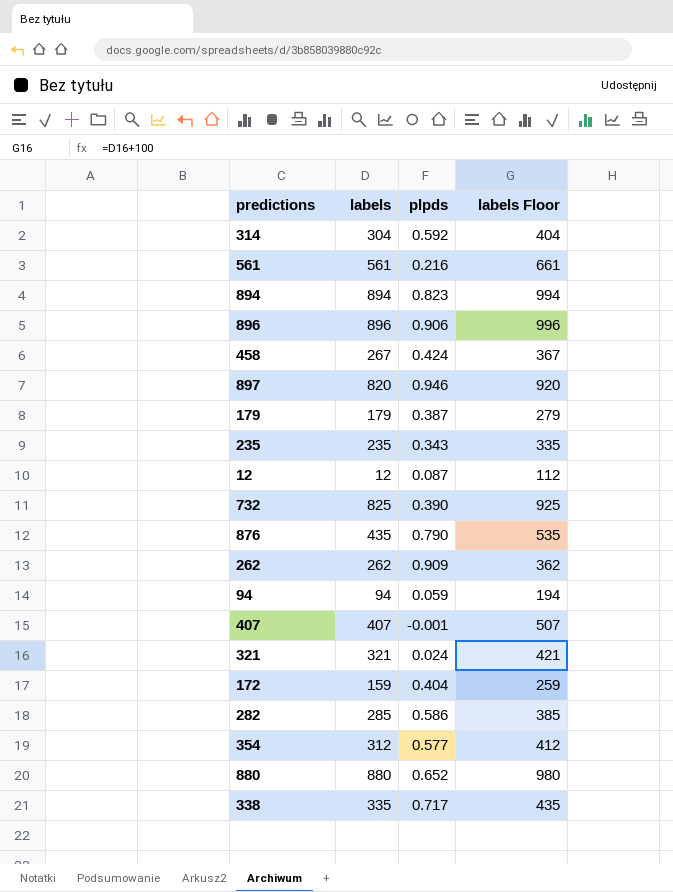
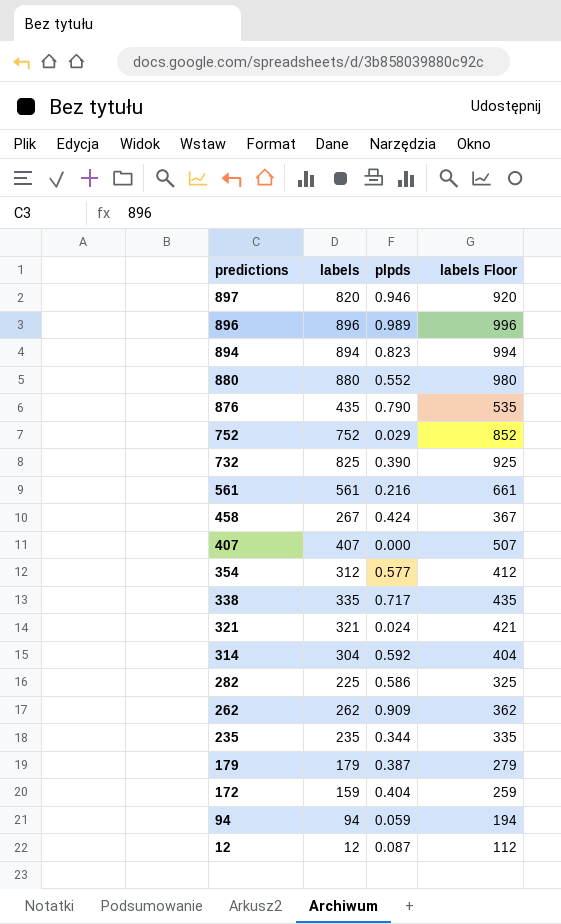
row order: none -> predictions descending
896 | plpds: 0.906 -> 0.989
880 | plpds: 0.652 -> 0.552
row 752: none -> 752 | 0.029 | 852
407 | plpds: -0.001 -> 0.000
282 | labels: 285 -> 225
282 | labels Floor: 385 -> 325
235 | plpds: 0.343 -> 0.344

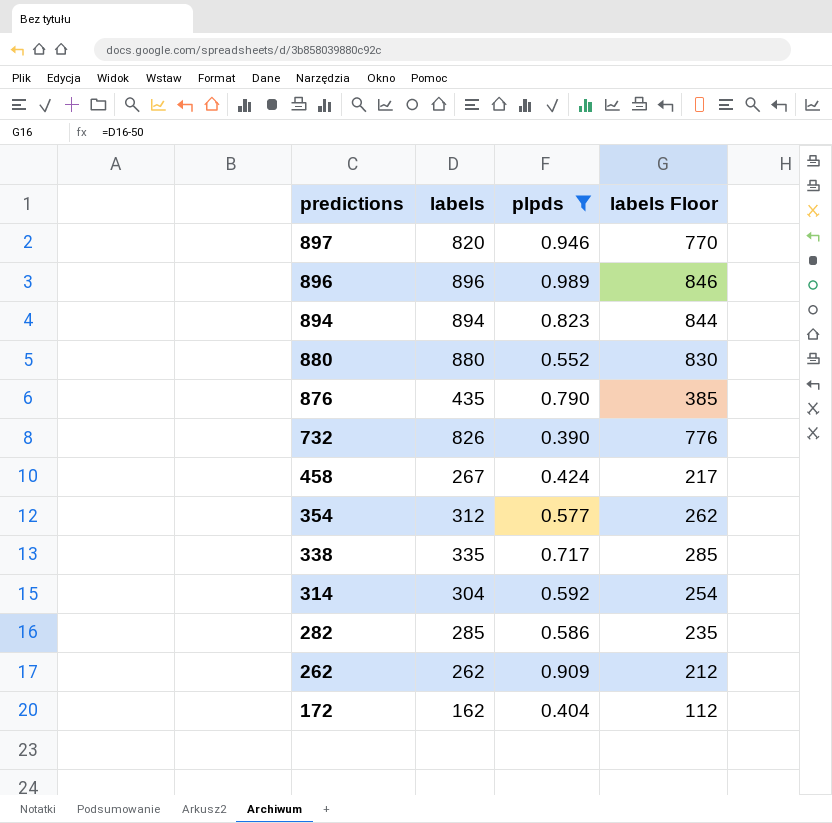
filter: none -> plpds >= 0.390
column labels Floor | formula: [labels] + 100 -> [labels] - 50
732 | labels: 825 -> 826
282 | labels: 225 -> 285
172 | labels: 159 -> 162

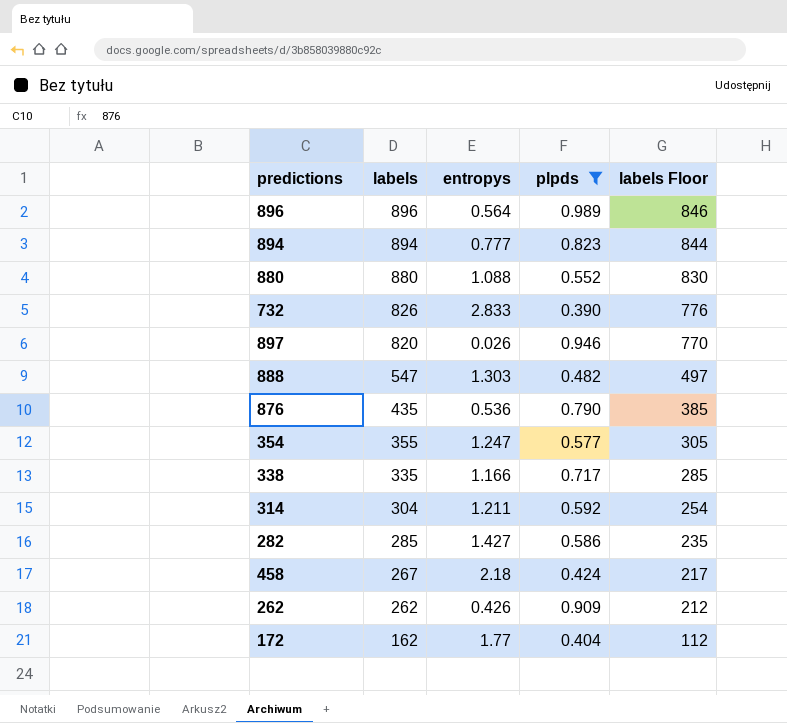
row order: predictions descending -> labels descending
column entropys | position: none -> 3
row 888: none -> 547 | 1.303 | 0.482 | 497
354 | labels: 312 -> 355
354 | labels Floor: 262 -> 305

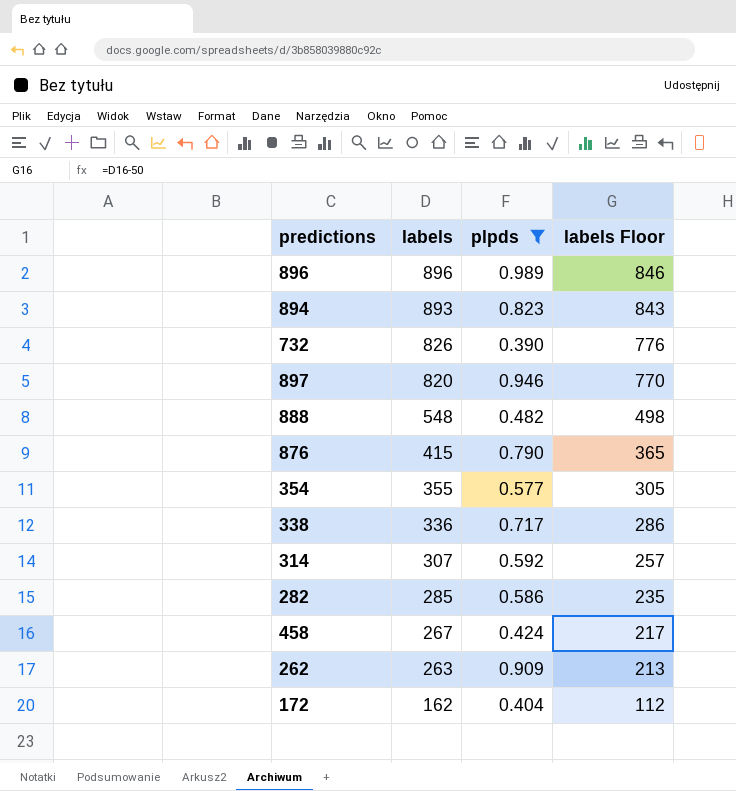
column entropys | position: 3 -> none
row 880: 880 | 1.088 | 0.552 | 830 -> none
894 | labels: 894 -> 893
894 | labels Floor: 844 -> 843
888 | labels: 547 -> 548
888 | labels Floor: 497 -> 498
876 | labels: 435 -> 415
876 | labels Floor: 385 -> 365
338 | labels: 335 -> 336
338 | labels Floor: 285 -> 286
314 | labels: 304 -> 307
314 | labels Floor: 254 -> 257
262 | labels: 262 -> 263
262 | labels Floor: 212 -> 213

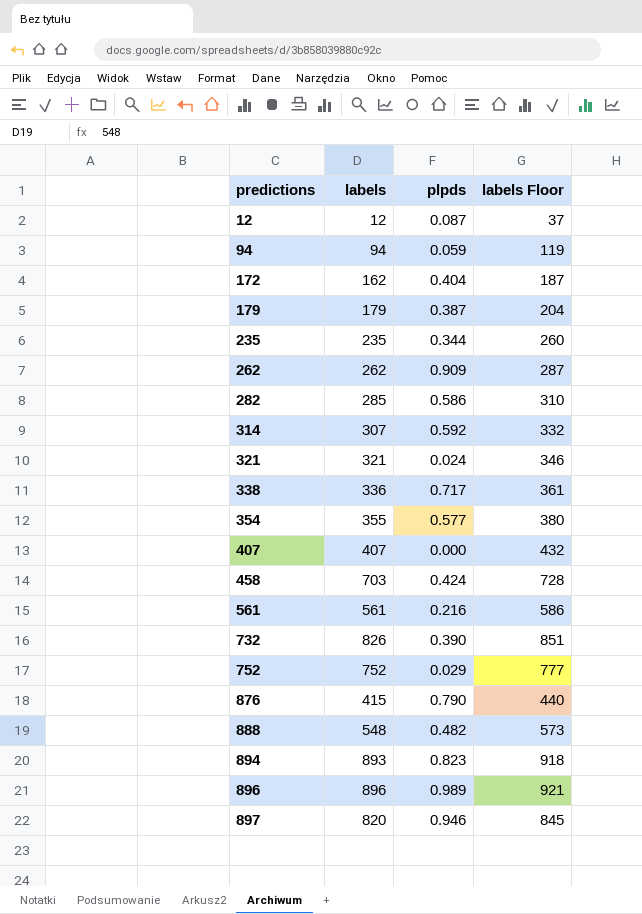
filter: plpds >= 0.390 -> none
row order: labels descending -> predictions ascending
column labels Floor | formula: [labels] - 50 -> [labels] + 25
262 | labels: 263 -> 262
458 | labels: 267 -> 703

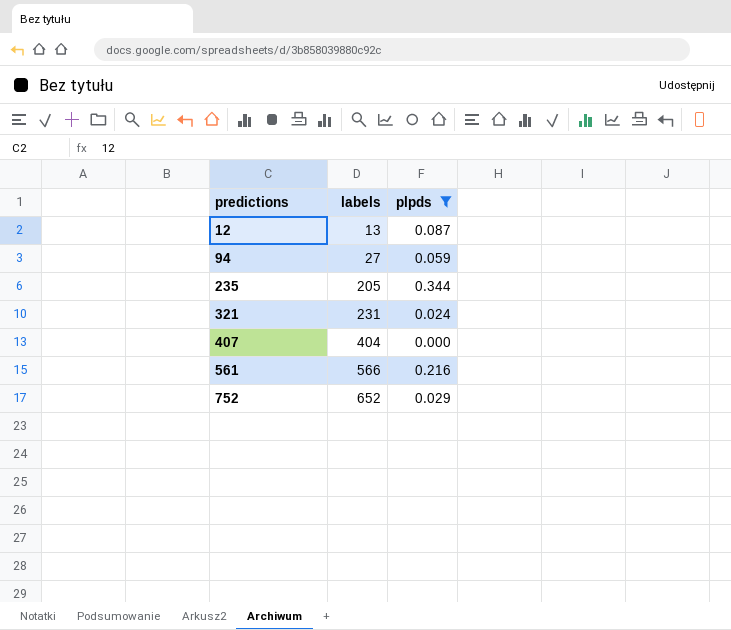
filter: none -> plpds <= 0.344
column labels Floor | formula: [labels] + 25 -> none
12 | labels: 12 -> 13
94 | labels: 94 -> 27
235 | labels: 235 -> 205
321 | labels: 321 -> 231
407 | labels: 407 -> 404
561 | labels: 561 -> 566
752 | labels: 752 -> 652

